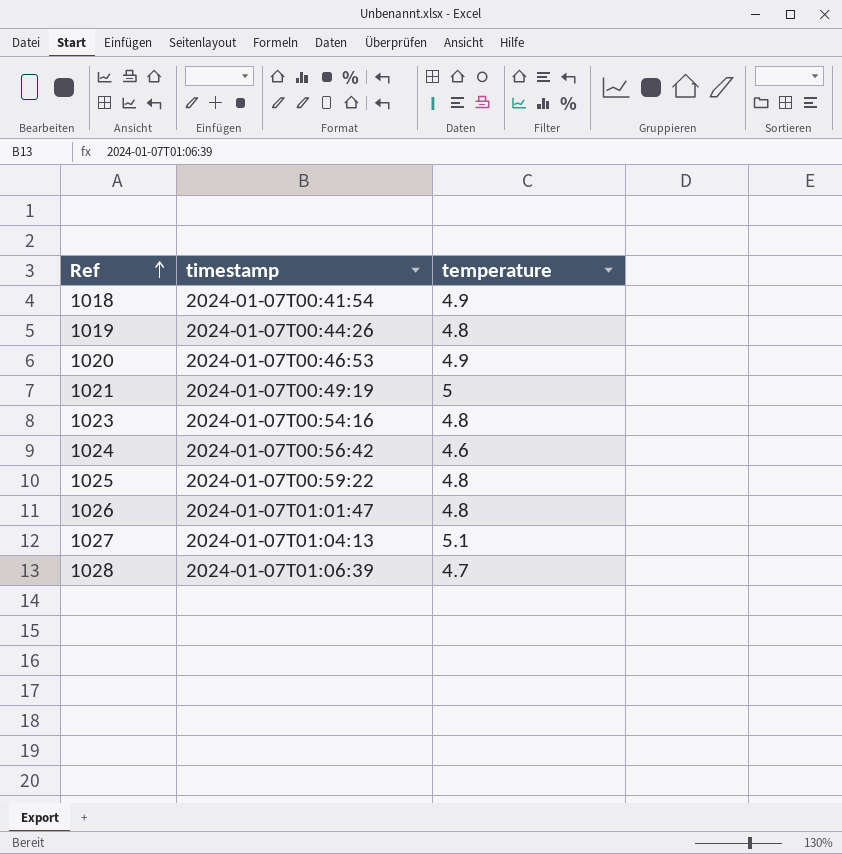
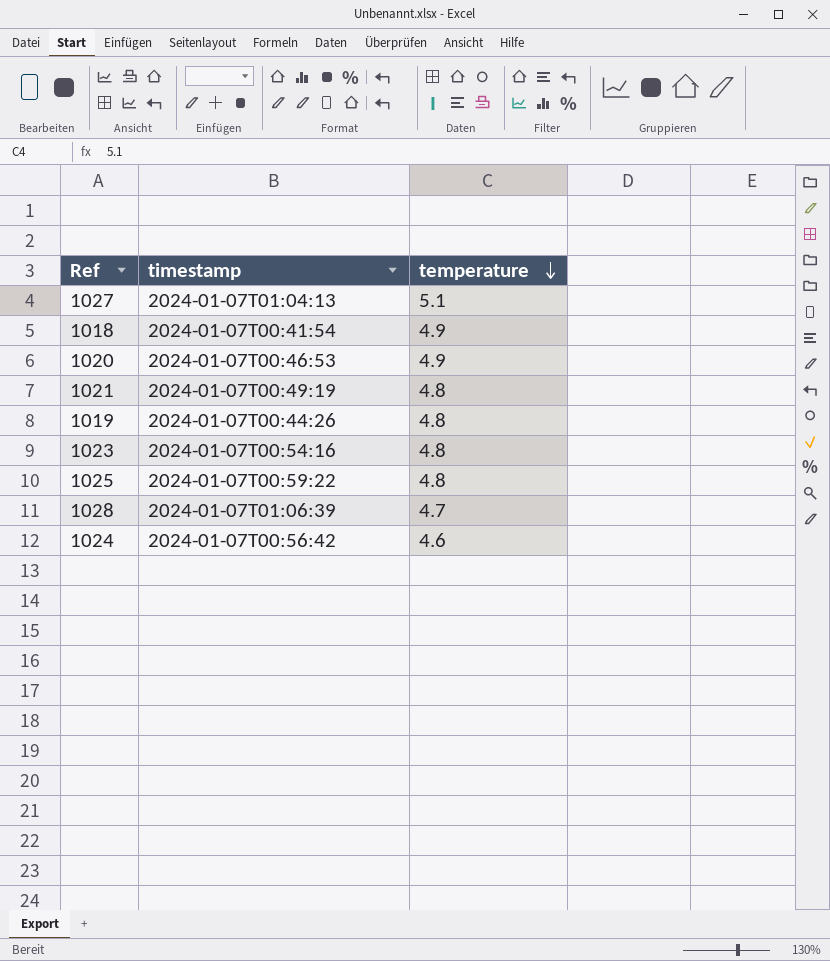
row order: Ref ascending -> temperature descending
row 1026: 2024-01-07T01:01:47 | 4.8 -> none
1021 | temperature: 5 -> 4.8

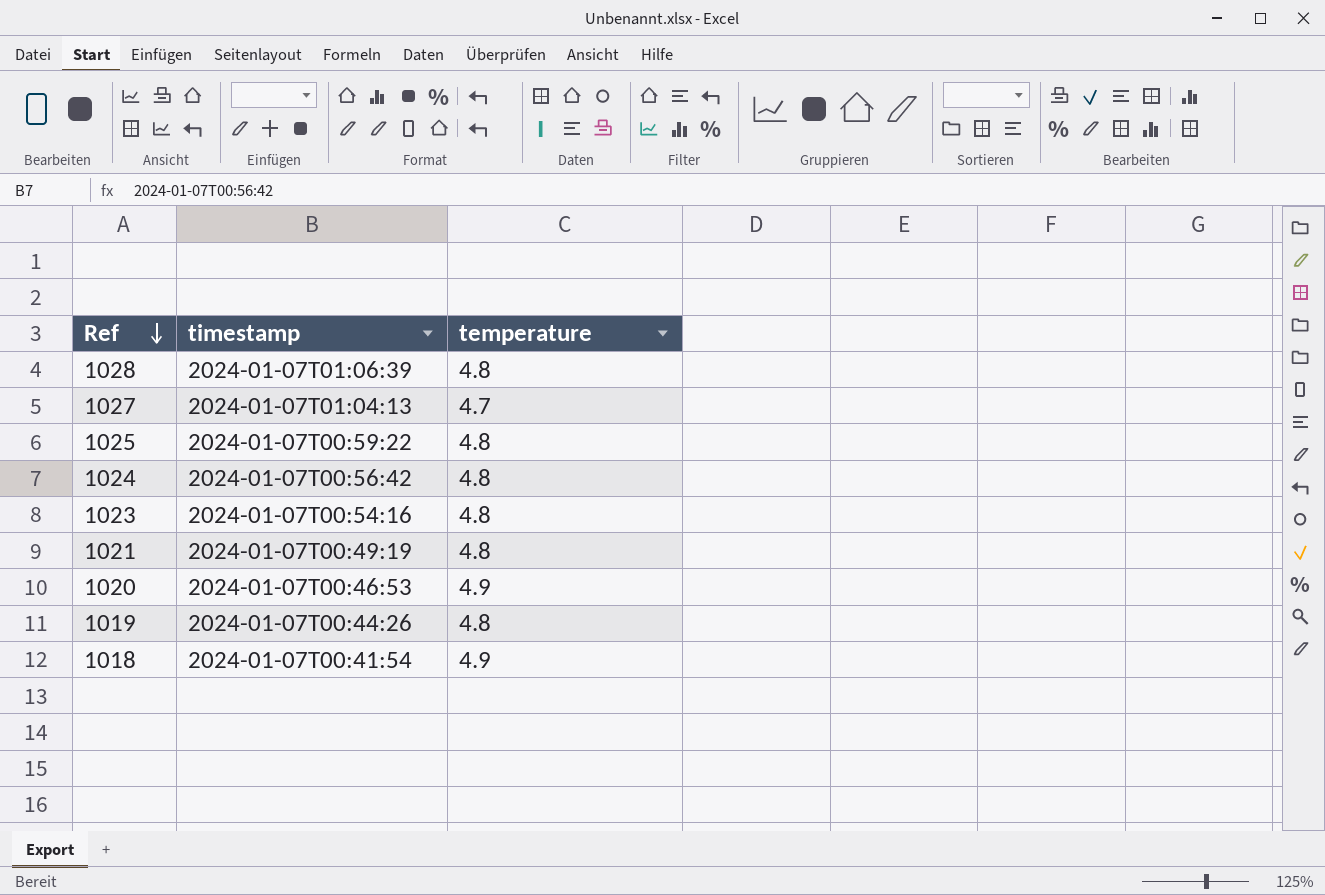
row order: temperature descending -> Ref descending
1028 | temperature: 4.7 -> 4.8
1027 | temperature: 5.1 -> 4.7
1024 | temperature: 4.6 -> 4.8

